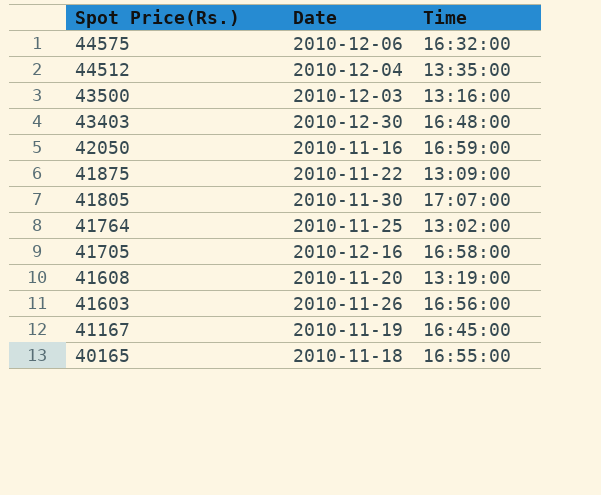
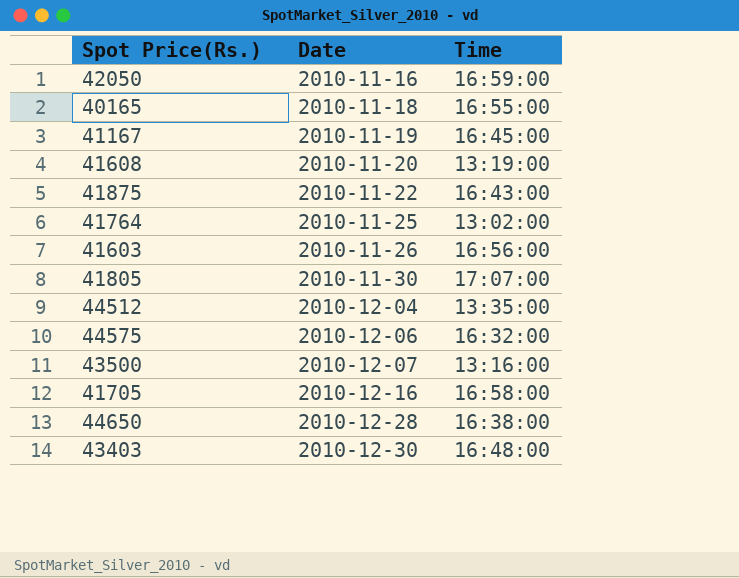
row order: Spot Price(Rs.) descending -> Date ascending
41875 | Time: 13:09:00 -> 16:43:00
43500 | Date: 2010-12-03 -> 2010-12-07
row 44650: none -> 2010-12-28 | 16:38:00

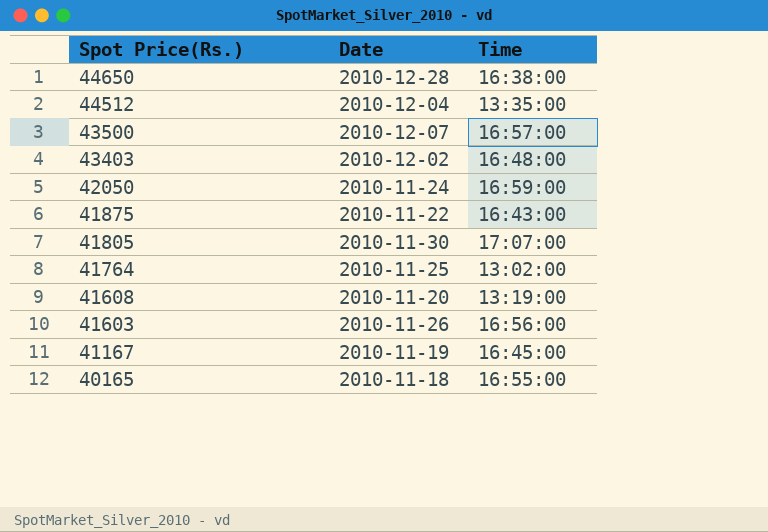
row order: Date ascending -> Spot Price(Rs.) descending
row 44575: 2010-12-06 | 16:32:00 -> none
row 41705: 2010-12-16 | 16:58:00 -> none
43500 | Time: 13:16:00 -> 16:57:00
43403 | Date: 2010-12-30 -> 2010-12-02
42050 | Date: 2010-11-16 -> 2010-11-24

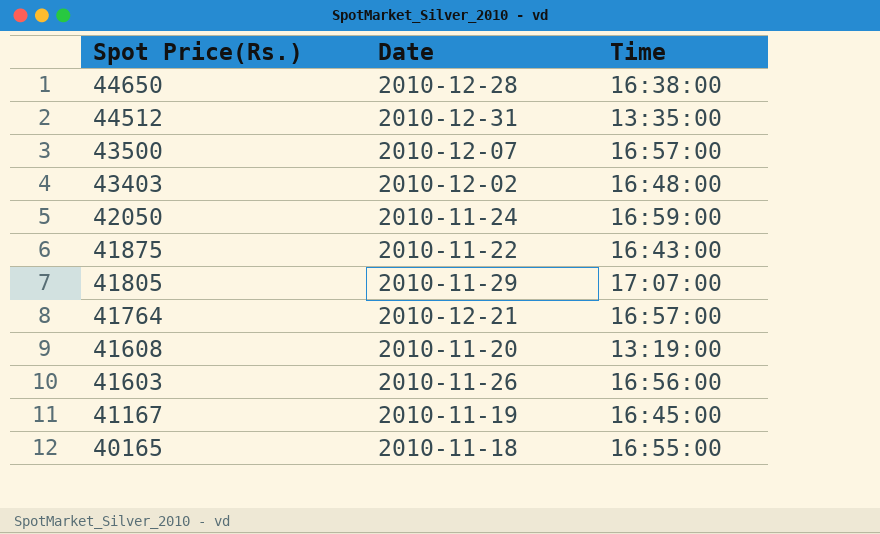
44512 | Date: 2010-12-04 -> 2010-12-31
41805 | Date: 2010-11-30 -> 2010-11-29
41764 | Date: 2010-11-25 -> 2010-12-21
41764 | Time: 13:02:00 -> 16:57:00

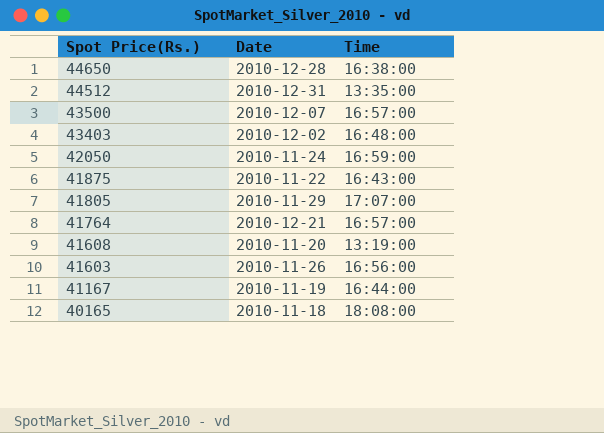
41167 | Time: 16:45:00 -> 16:44:00
40165 | Time: 16:55:00 -> 18:08:00

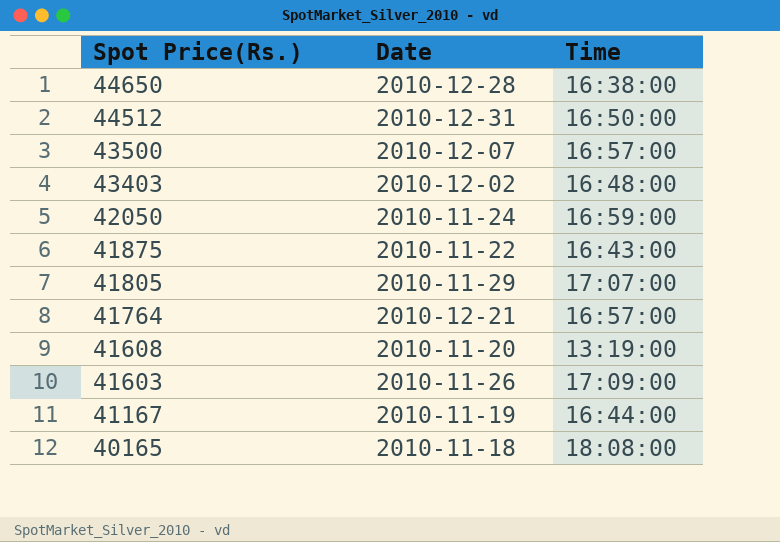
44512 | Time: 13:35:00 -> 16:50:00
41603 | Time: 16:56:00 -> 17:09:00

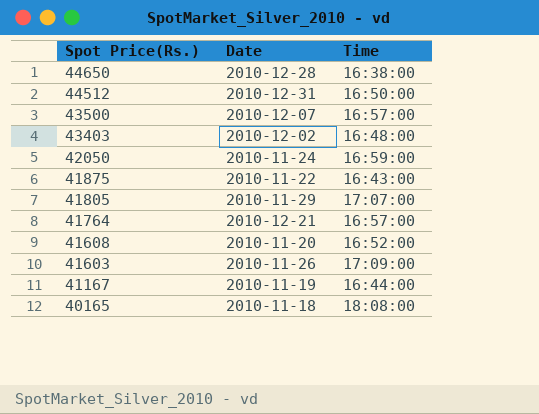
41608 | Time: 13:19:00 -> 16:52:00

